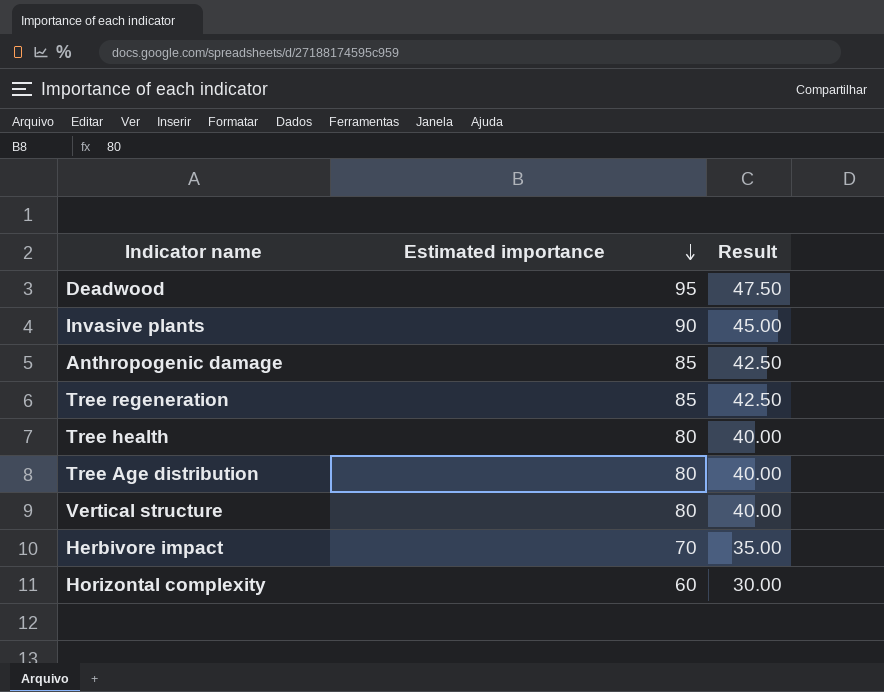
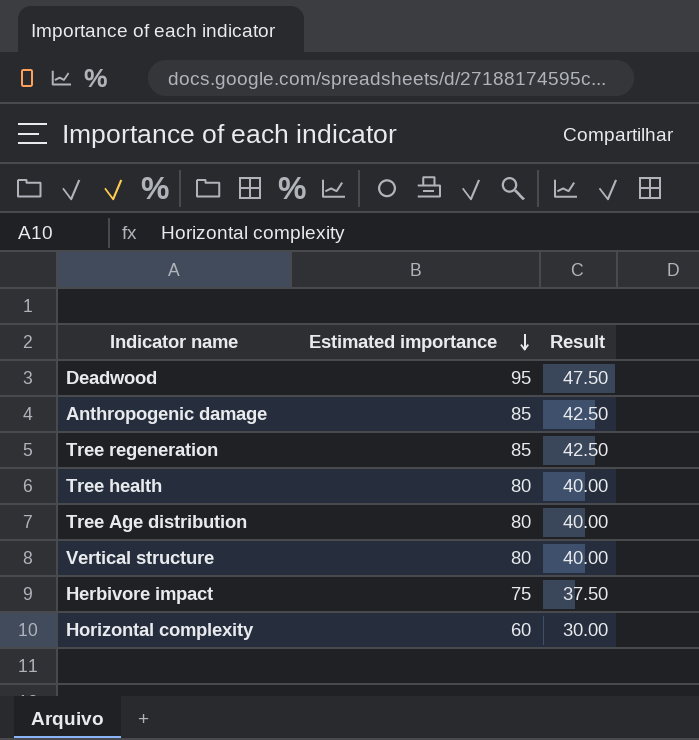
row Invasive plants: 90 | 45.00 -> none
Herbivore impact | Estimated importance: 70 -> 75
Herbivore impact | Result: 35.00 -> 37.50

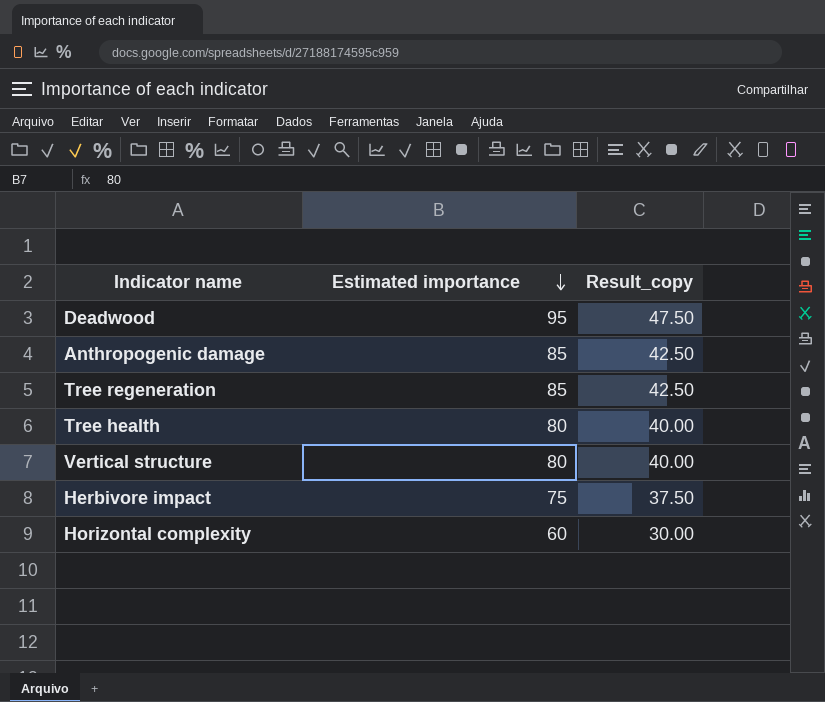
column name: Result -> Result_copy
row Tree Age distribution: 80 | 40.00 -> none

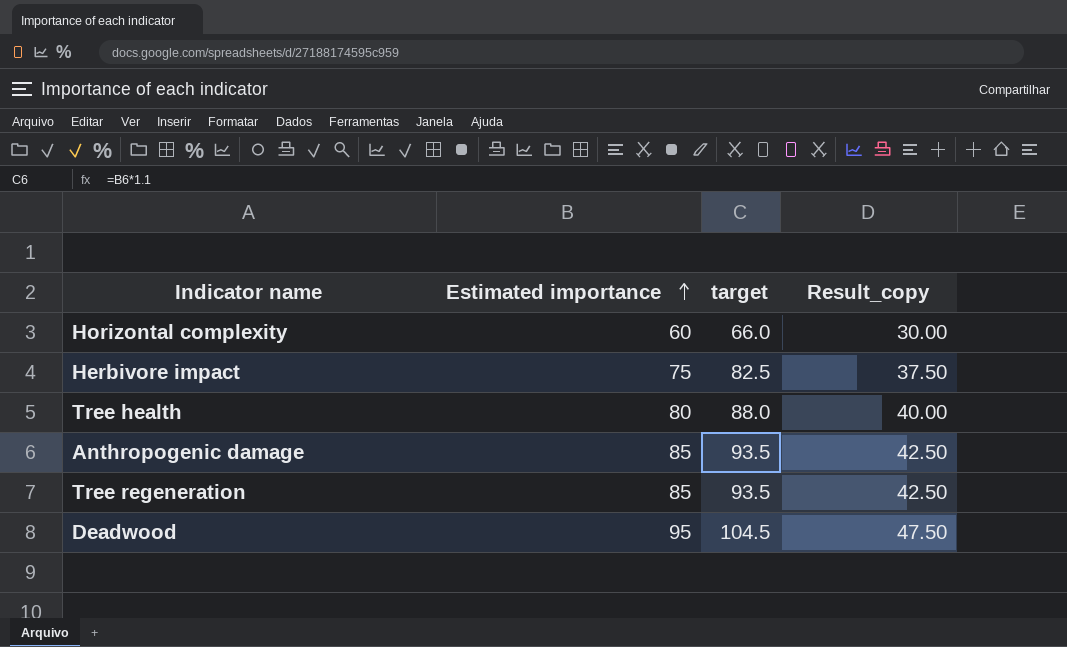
row order: Estimated importance descending -> Estimated importance ascending
column target | formula: none -> [Estimated importance] * 1.1
row Vertical structure: 80 | 40.00 -> none

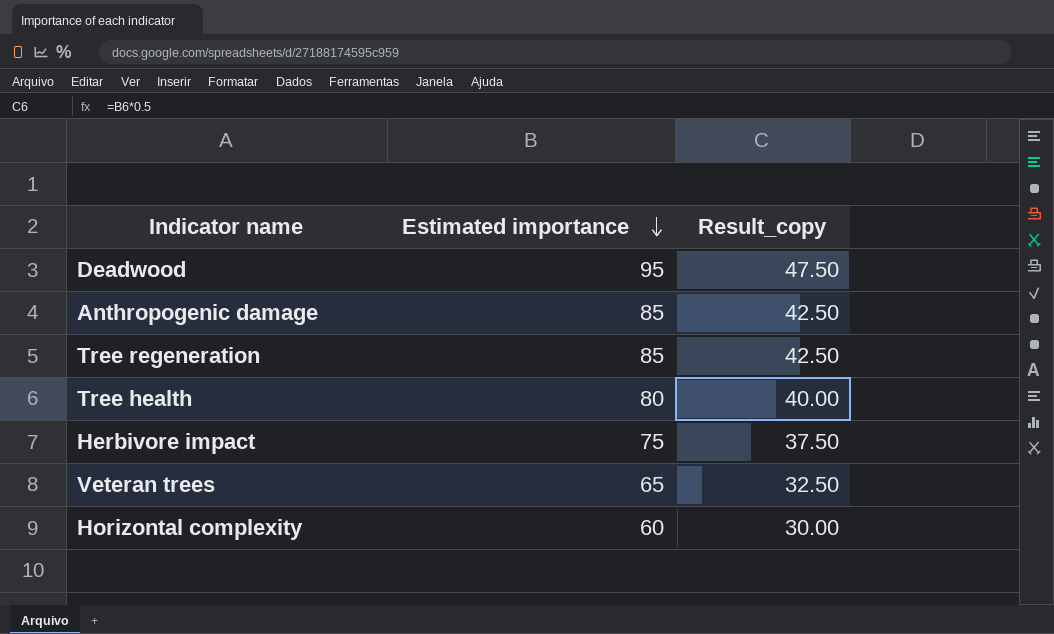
row order: Estimated importance ascending -> Estimated importance descending
column target | formula: [Estimated importance] * 1.1 -> none
row Veteran trees: none -> 65 | 32.50

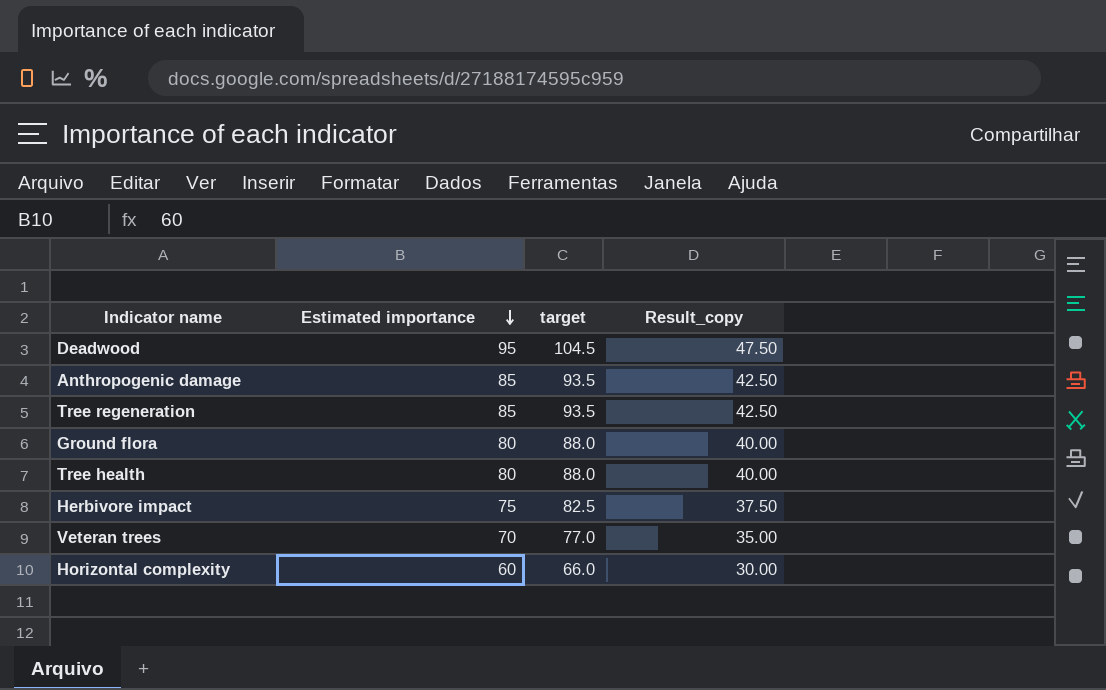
column target | formula: none -> [Estimated importance] * 1.1
row Ground flora: none -> 80 | 88.0 | 40.00
Veteran trees | Estimated importance: 65 -> 70
Veteran trees | Result_copy: 32.50 -> 35.00

